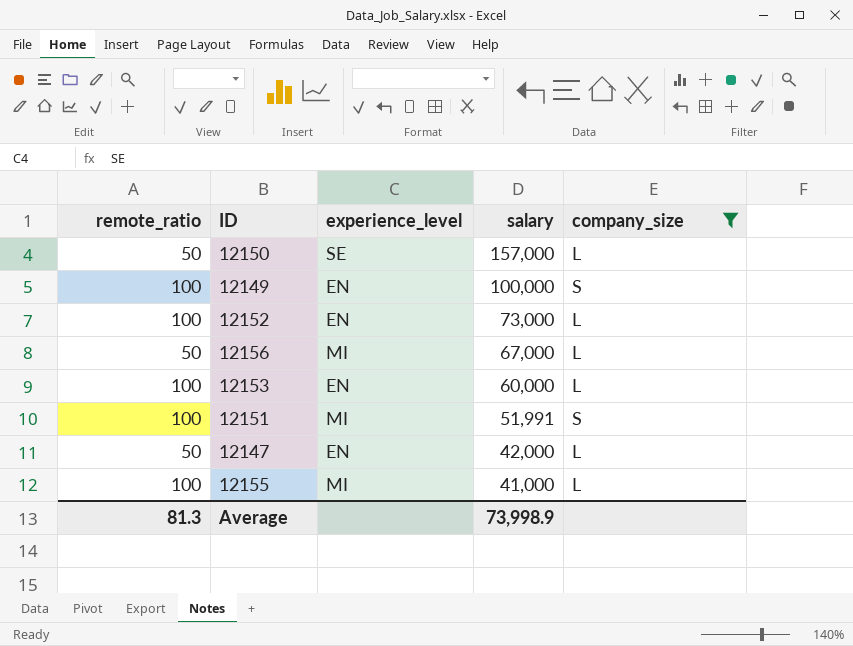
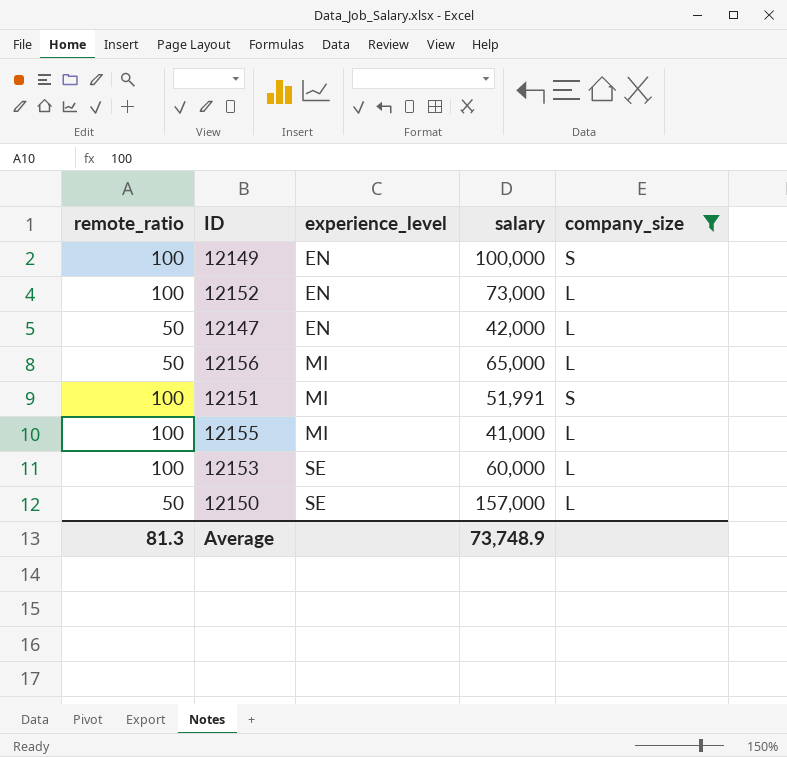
row order: salary descending -> experience_level ascending
12156 | salary: 67,000 -> 65,000
12153 | experience_level: EN -> SE
Average | salary: 73,998.9 -> 73,748.9

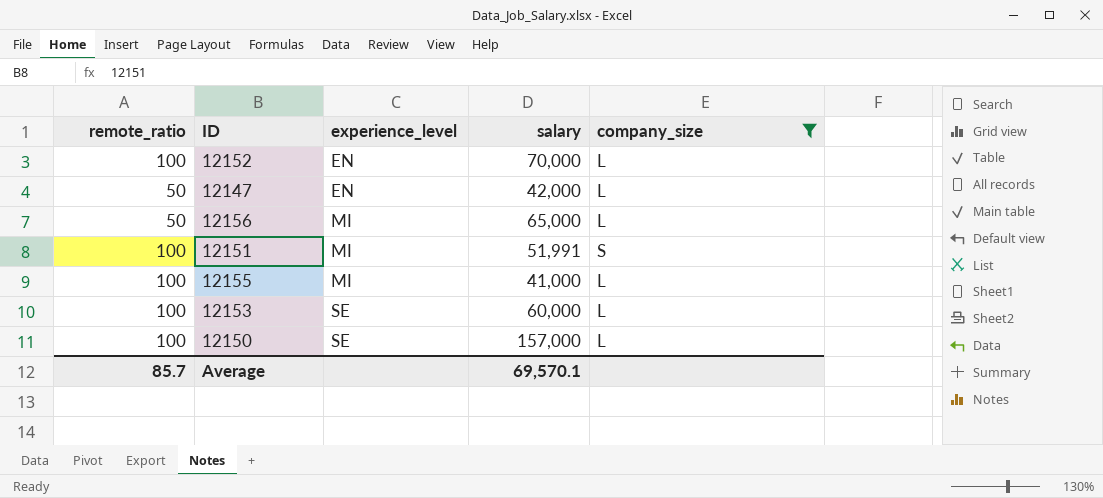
row 12149: 100 | EN | 100,000 | S -> none
12152 | salary: 73,000 -> 70,000
12150 | remote_ratio: 50 -> 100
Average | remote_ratio: 81.3 -> 85.7
Average | salary: 73,748.9 -> 69,570.1

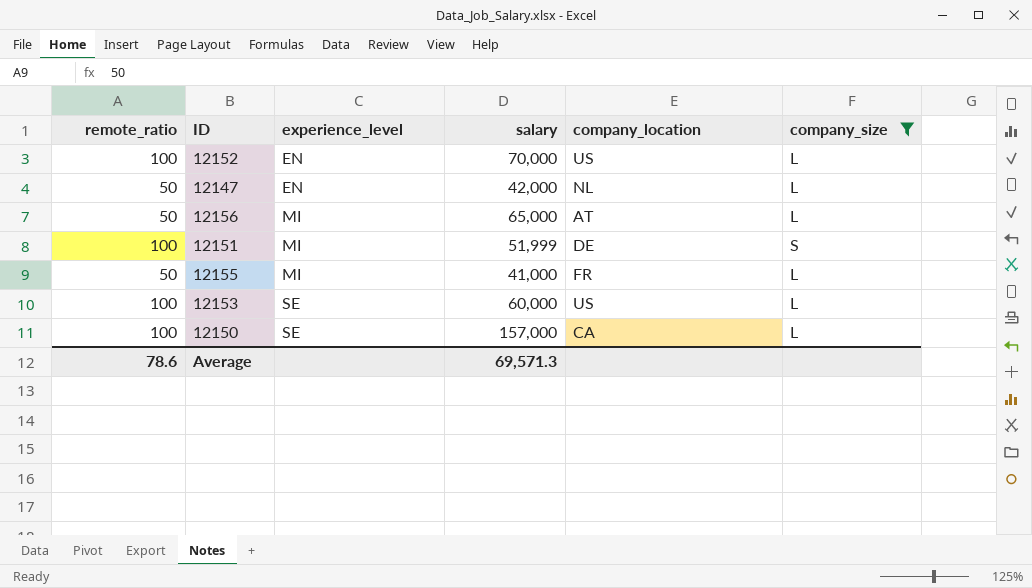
column company_location | position: none -> 5
12151 | salary: 51,991 -> 51,999
12155 | remote_ratio: 100 -> 50
Average | remote_ratio: 85.7 -> 78.6
Average | salary: 69,570.1 -> 69,571.3

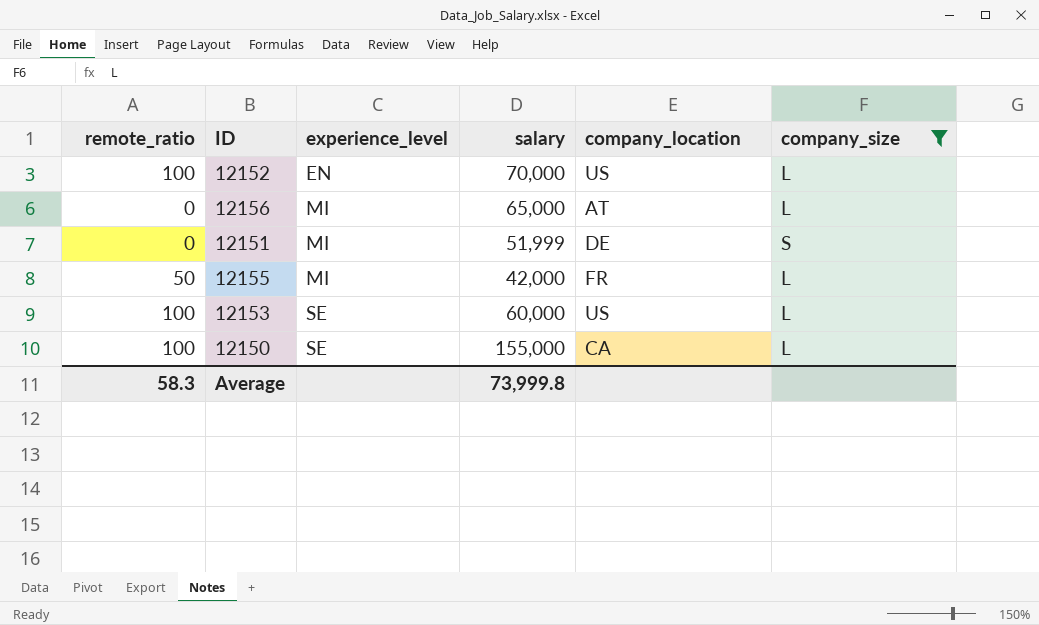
row 12147: 50 | EN | 42,000 | NL | L -> none
12156 | remote_ratio: 50 -> 0
12151 | remote_ratio: 100 -> 0
12155 | salary: 41,000 -> 42,000
12150 | salary: 157,000 -> 155,000
Average | remote_ratio: 78.6 -> 58.3
Average | salary: 69,571.3 -> 73,999.8

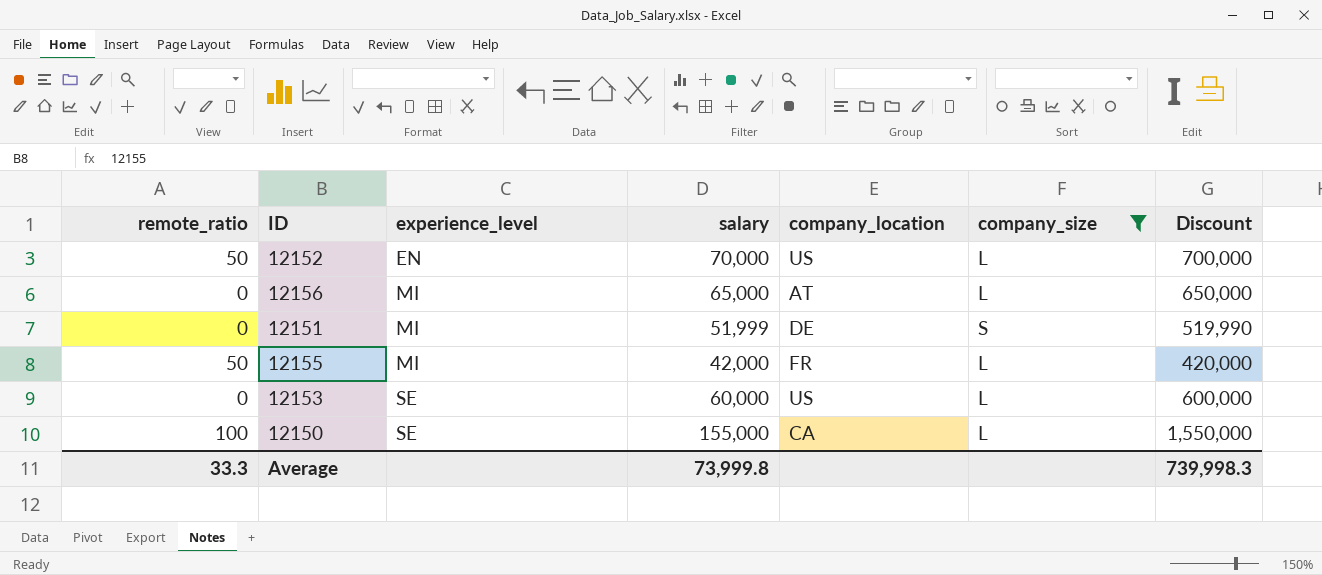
column Discount | formula: none -> [salary] * 10
12152 | remote_ratio: 100 -> 50
12153 | remote_ratio: 100 -> 0
Average | remote_ratio: 58.3 -> 33.3

